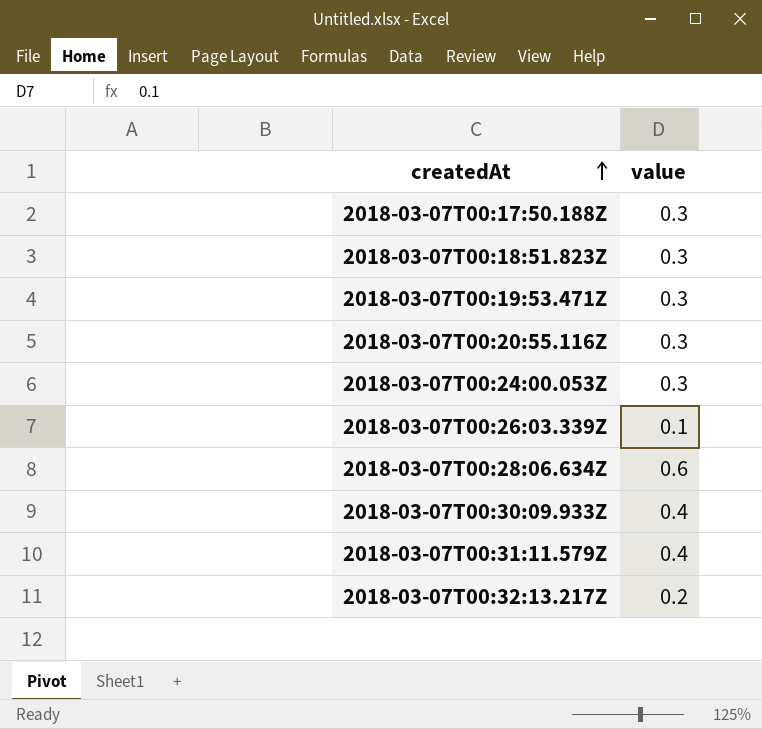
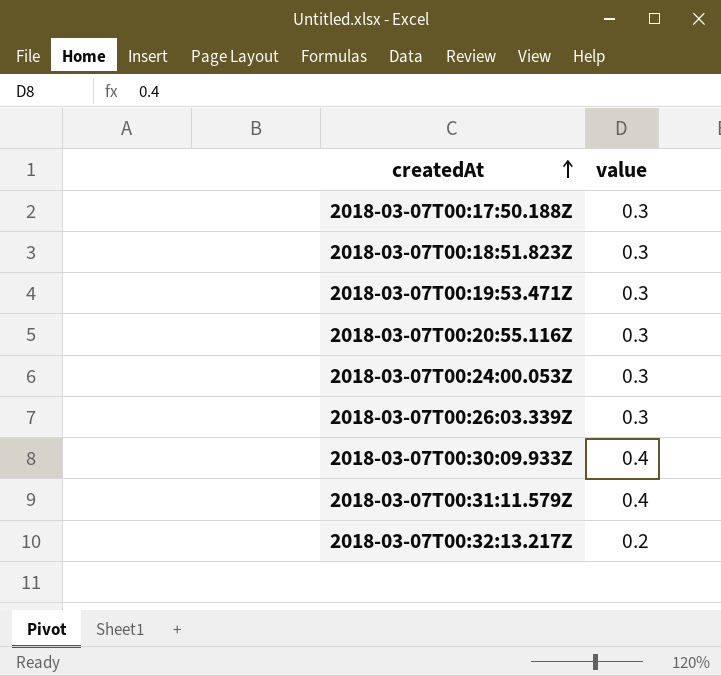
row 2018-03-07T00:28:06.634Z: 0.6 -> none
2018-03-07T00:26:03.339Z | value: 0.1 -> 0.3

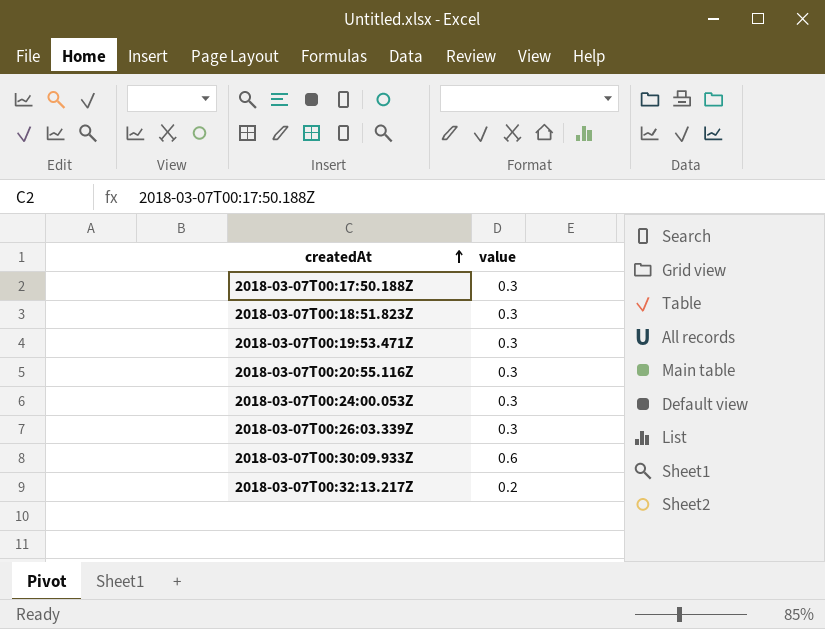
row 2018-03-07T00:31:11.579Z: 0.4 -> none
2018-03-07T00:30:09.933Z | value: 0.4 -> 0.6

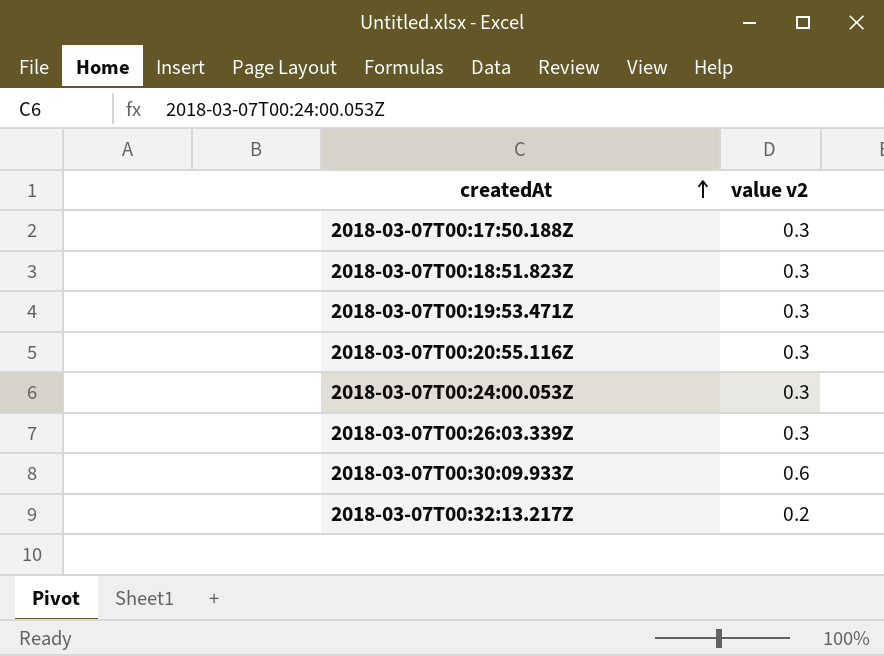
column name: value -> value v2

